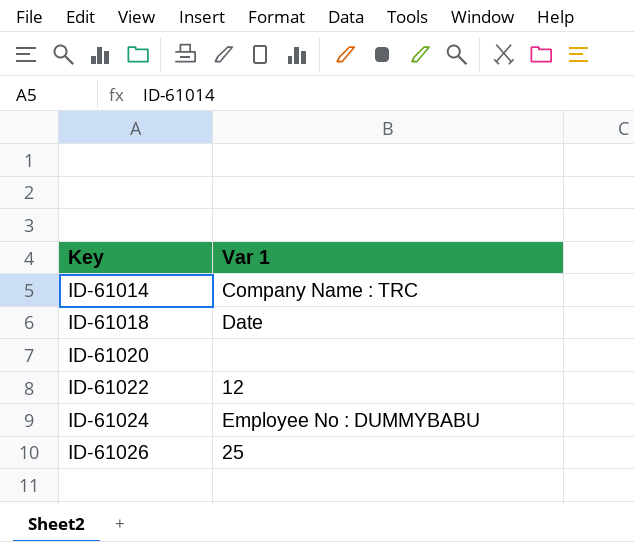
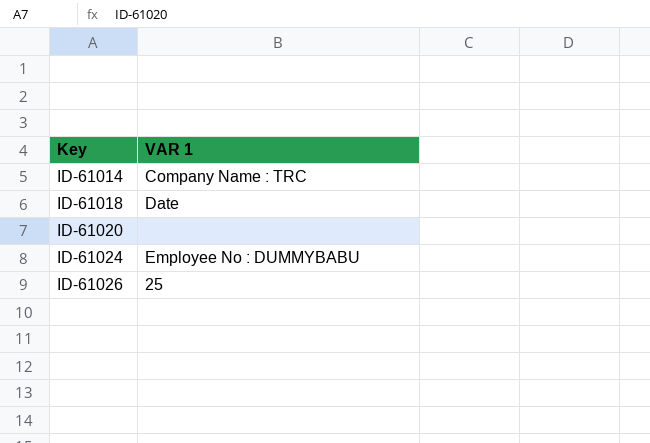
column name: Var 1 -> VAR 1
row ID-61022: 12 -> none

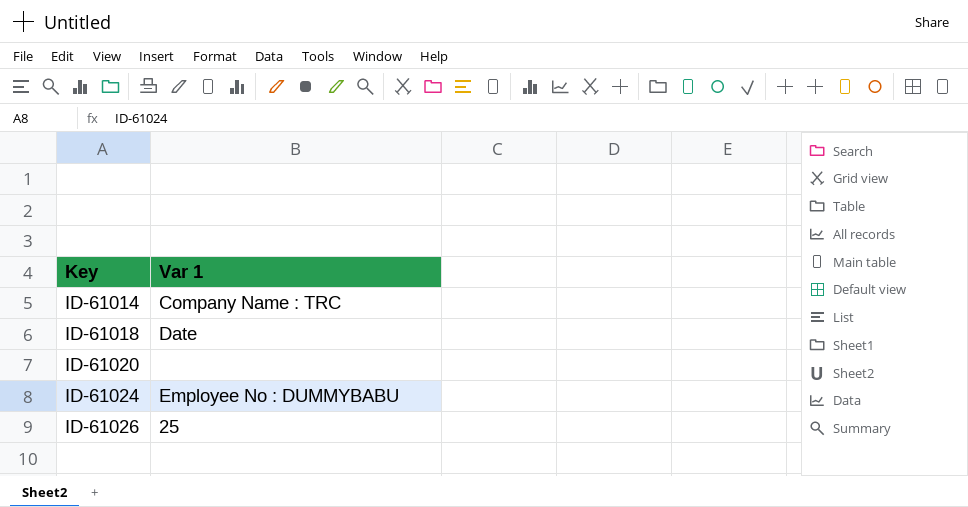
column name: VAR 1 -> Var 1

